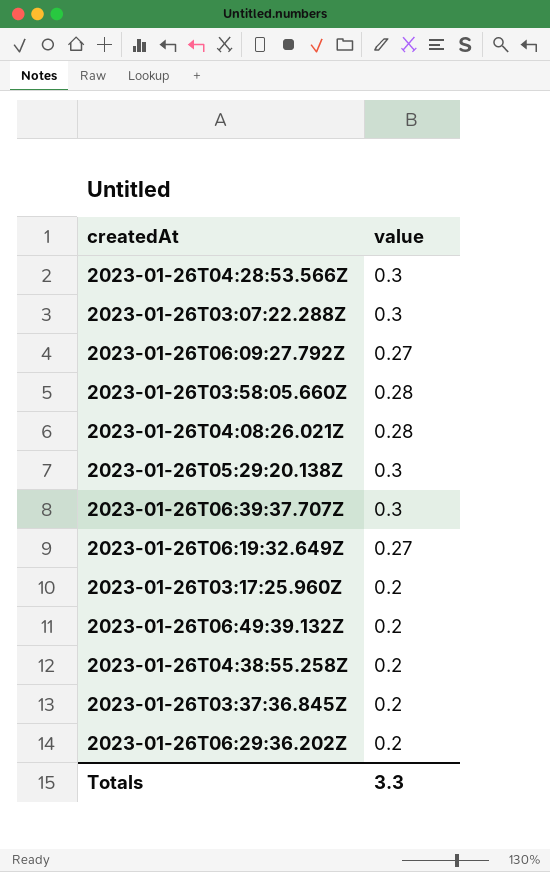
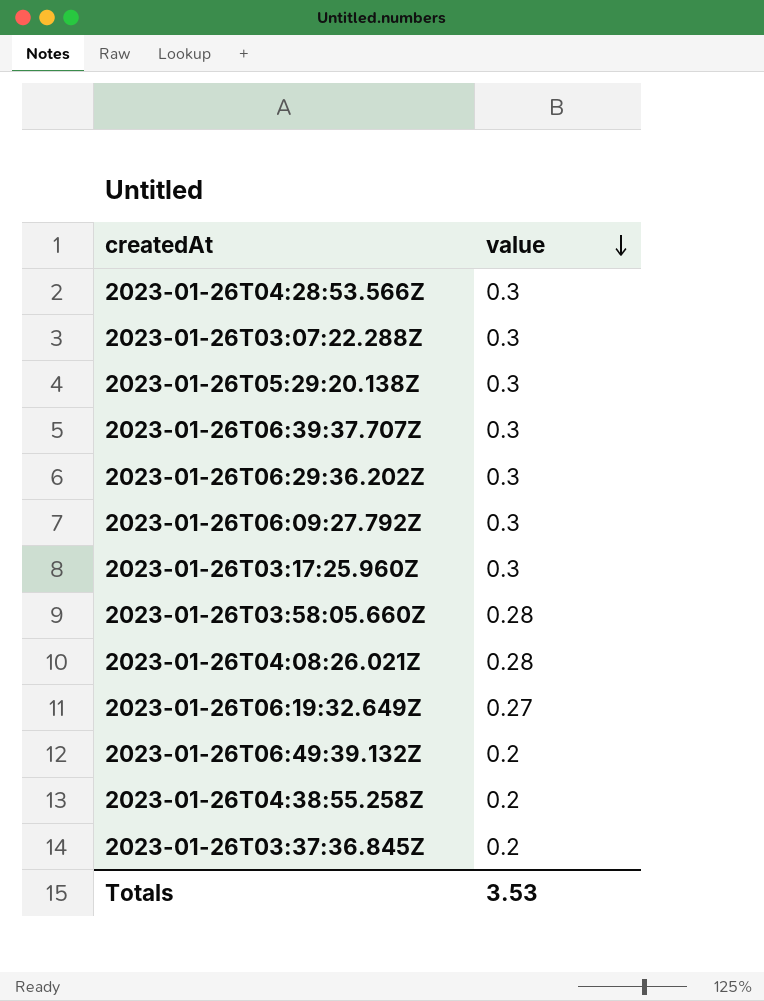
row order: none -> value descending
2023-01-26T06:29:36.202Z | value: 0.2 -> 0.3
2023-01-26T06:09:27.792Z | value: 0.27 -> 0.3
2023-01-26T03:17:25.960Z | value: 0.2 -> 0.3
Totals | value: 3.3 -> 3.53

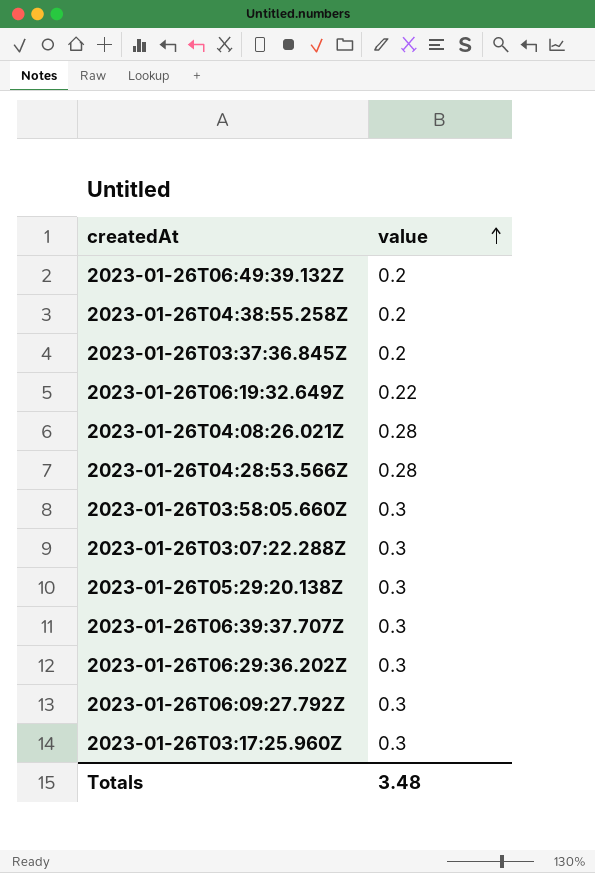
row order: value descending -> value ascending
2023-01-26T06:19:32.649Z | value: 0.27 -> 0.22
2023-01-26T04:28:53.566Z | value: 0.3 -> 0.28
2023-01-26T03:58:05.660Z | value: 0.28 -> 0.3
Totals | value: 3.53 -> 3.48

